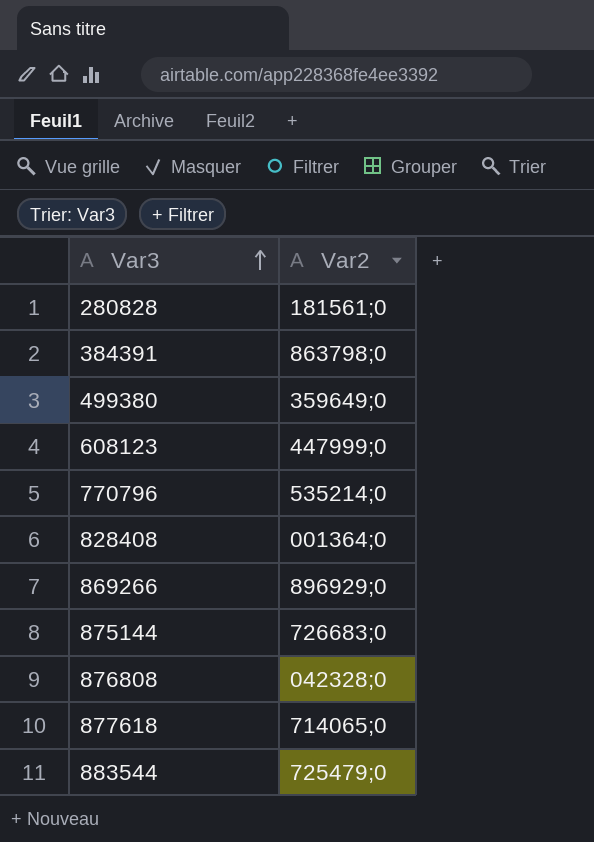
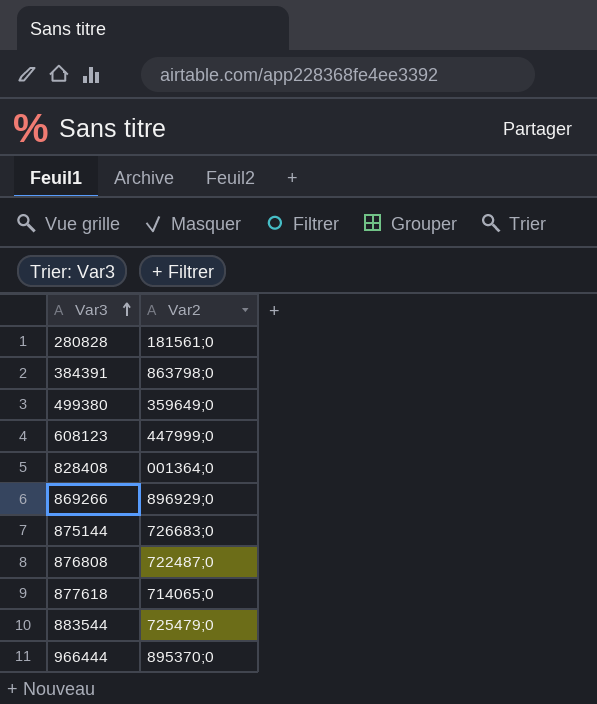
row 770796: 535214;0 -> none
876808 | Var2: 042328;0 -> 722487;0
row 966444: none -> 895370;0

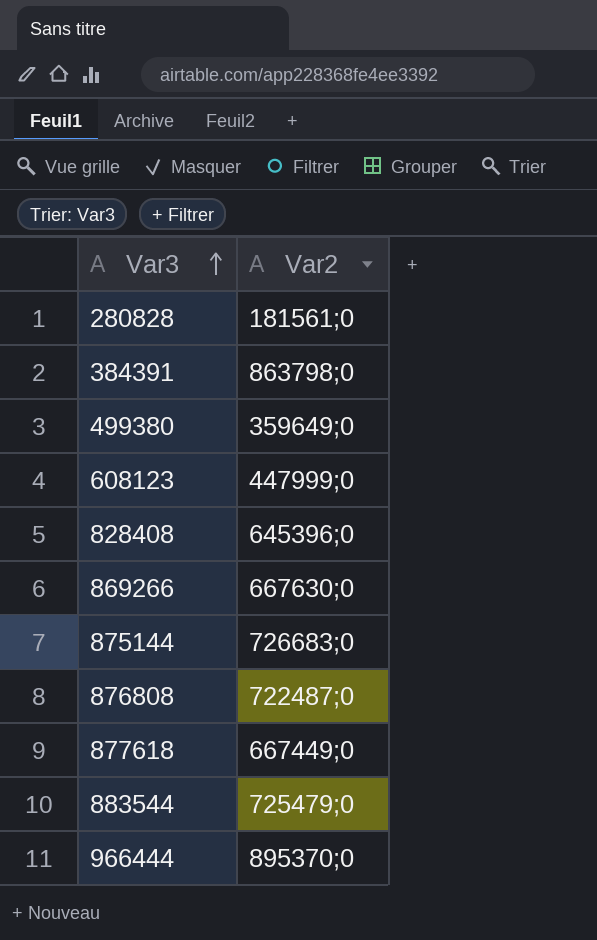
828408 | Var2: 001364;0 -> 645396;0
869266 | Var2: 896929;0 -> 667630;0
877618 | Var2: 714065;0 -> 667449;0

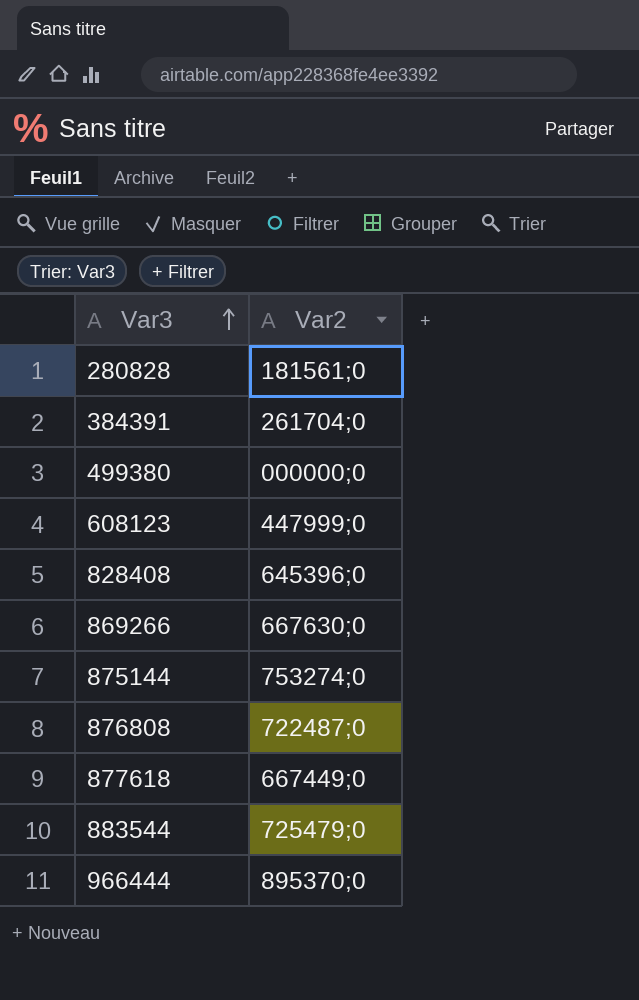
384391 | Var2: 863798;0 -> 261704;0
499380 | Var2: 359649;0 -> 000000;0
875144 | Var2: 726683;0 -> 753274;0

